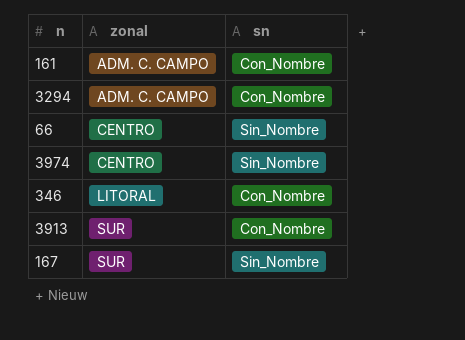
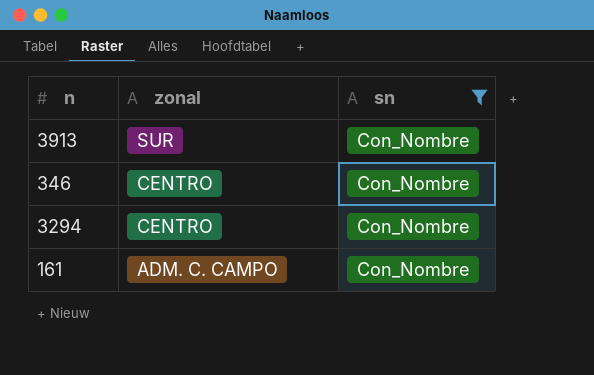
filter: none -> sn = Con_Nombre
row order: zonal ascending -> zonal descending
346 | zonal: LITORAL -> CENTRO
3294 | zonal: ADM. C. CAMPO -> CENTRO

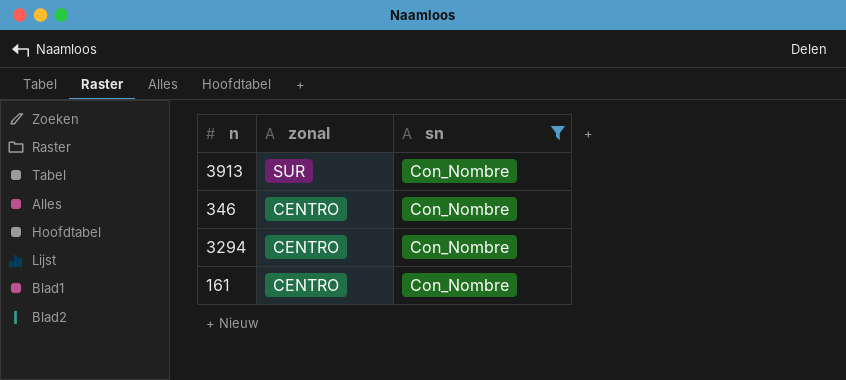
161 | zonal: ADM. C. CAMPO -> CENTRO

